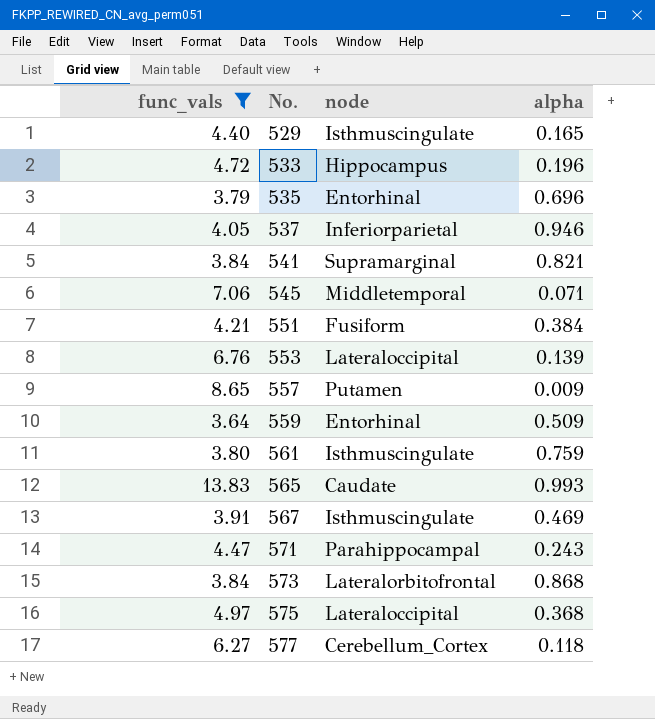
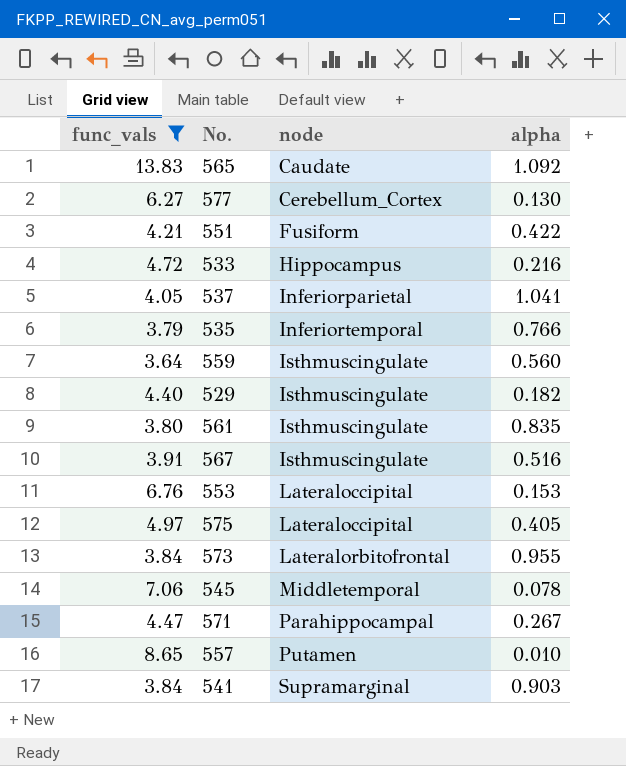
row order: No. ascending -> node ascending
565 | alpha: 0.993 -> 1.092
577 | alpha: 0.118 -> 0.130
551 | alpha: 0.384 -> 0.422
533 | alpha: 0.196 -> 0.216
537 | alpha: 0.946 -> 1.041
535 | node: Entorhinal -> Inferiortemporal
535 | alpha: 0.696 -> 0.766
559 | node: Entorhinal -> Isthmuscingulate
559 | alpha: 0.509 -> 0.560
529 | alpha: 0.165 -> 0.182
561 | alpha: 0.759 -> 0.835
567 | alpha: 0.469 -> 0.516
553 | alpha: 0.139 -> 0.153
575 | alpha: 0.368 -> 0.405
573 | alpha: 0.868 -> 0.955
545 | alpha: 0.071 -> 0.078
571 | alpha: 0.243 -> 0.267
557 | alpha: 0.009 -> 0.010
541 | alpha: 0.821 -> 0.903

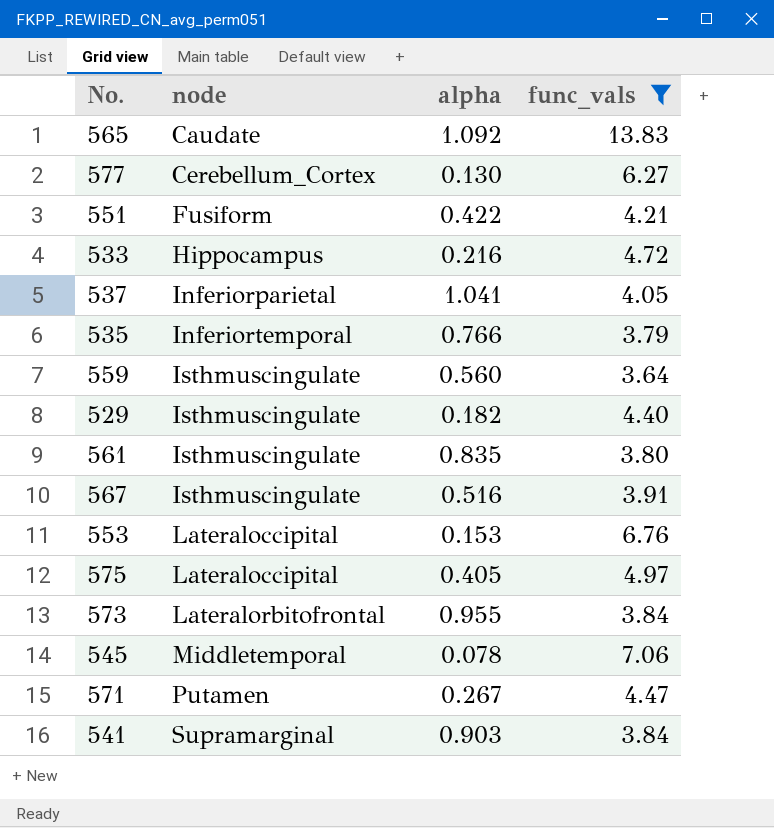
column func_vals | position: 1 -> 4
row 557: 8.65 | Putamen | 0.010 -> none
571 | node: Parahippocampal -> Putamen

